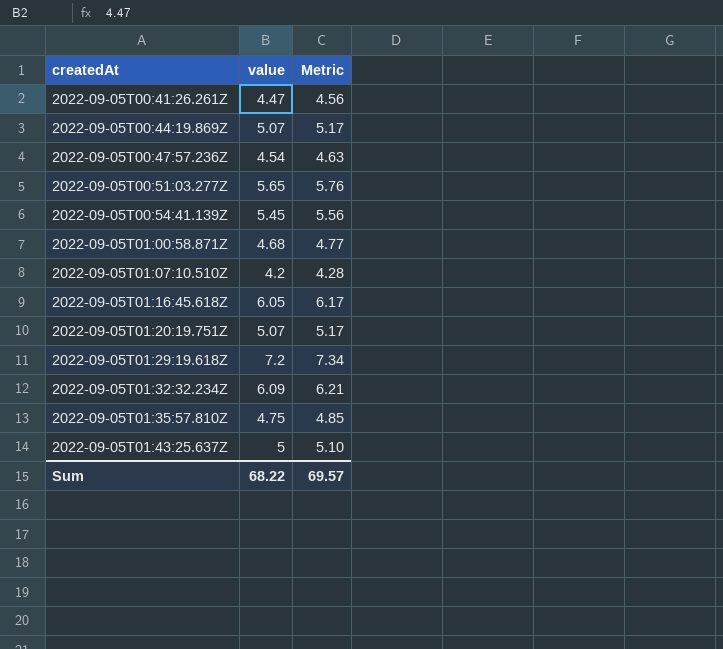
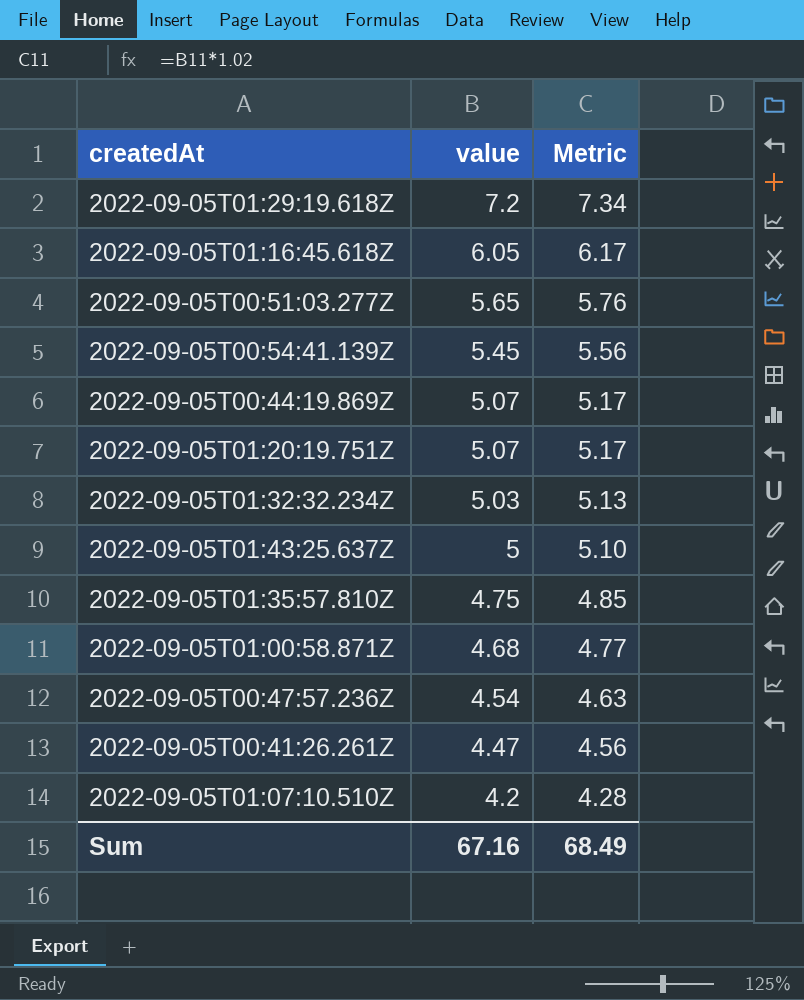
row order: createdAt ascending -> value descending
2022-09-05T01:32:32.234Z | value: 6.09 -> 5.03
2022-09-05T01:32:32.234Z | Metric: 6.21 -> 5.13
Sum | value: 68.22 -> 67.16
Sum | Metric: 69.57 -> 68.49

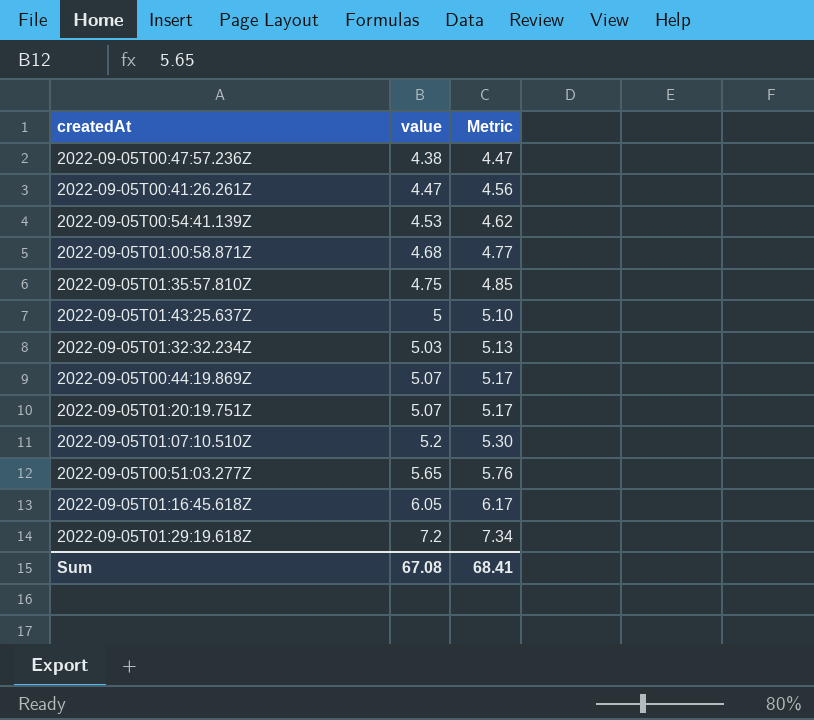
row order: value descending -> value ascending
2022-09-05T00:47:57.236Z | value: 4.54 -> 4.38
2022-09-05T00:47:57.236Z | Metric: 4.63 -> 4.47
2022-09-05T00:54:41.139Z | value: 5.45 -> 4.53
2022-09-05T00:54:41.139Z | Metric: 5.56 -> 4.62
2022-09-05T01:07:10.510Z | value: 4.2 -> 5.2
2022-09-05T01:07:10.510Z | Metric: 4.28 -> 5.30
Sum | value: 67.16 -> 67.08
Sum | Metric: 68.49 -> 68.41

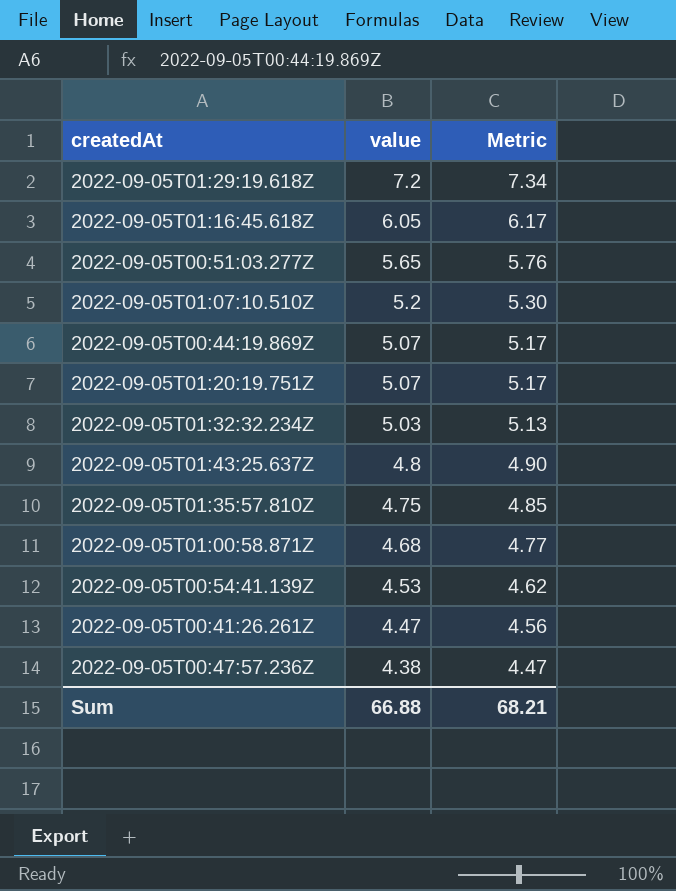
row order: value ascending -> value descending
2022-09-05T01:43:25.637Z | value: 5 -> 4.8
2022-09-05T01:43:25.637Z | Metric: 5.10 -> 4.90
Sum | value: 67.08 -> 66.88
Sum | Metric: 68.41 -> 68.21

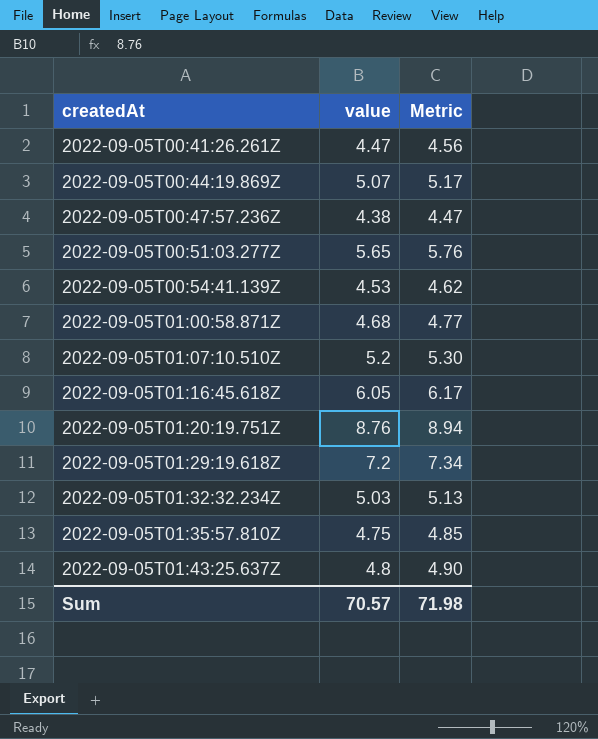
row order: value descending -> createdAt ascending
2022-09-05T01:20:19.751Z | value: 5.07 -> 8.76
2022-09-05T01:20:19.751Z | Metric: 5.17 -> 8.94
Sum | value: 66.88 -> 70.57
Sum | Metric: 68.21 -> 71.98

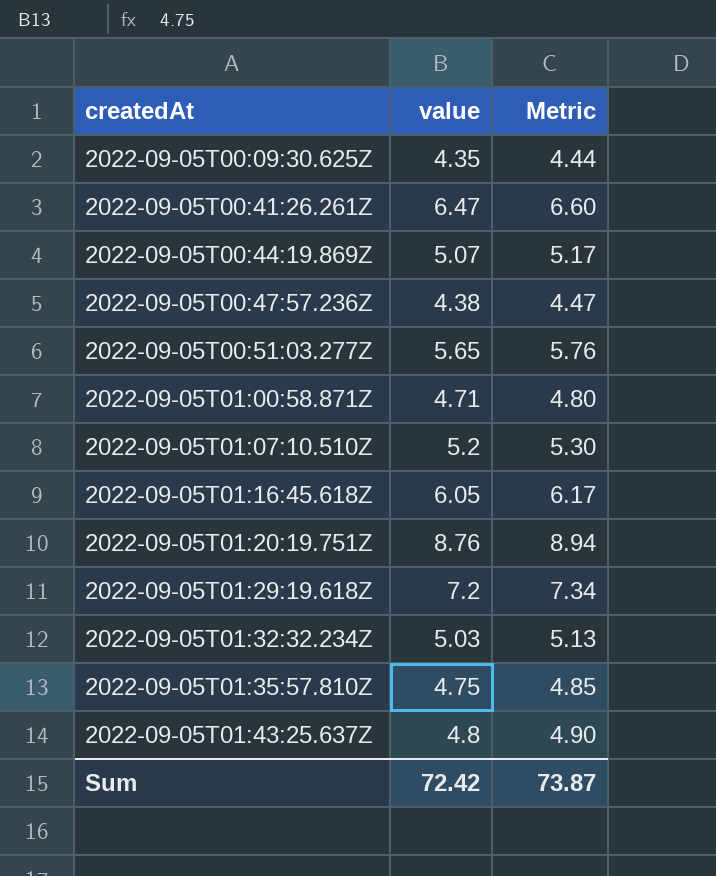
row 2022-09-05T00:54:41.139Z: 4.53 | 4.62 -> none
row 2022-09-05T00:09:30.625Z: none -> 4.35 | 4.44
2022-09-05T00:41:26.261Z | value: 4.47 -> 6.47
2022-09-05T00:41:26.261Z | Metric: 4.56 -> 6.60
2022-09-05T01:00:58.871Z | value: 4.68 -> 4.71
2022-09-05T01:00:58.871Z | Metric: 4.77 -> 4.80
Sum | value: 70.57 -> 72.42
Sum | Metric: 71.98 -> 73.87

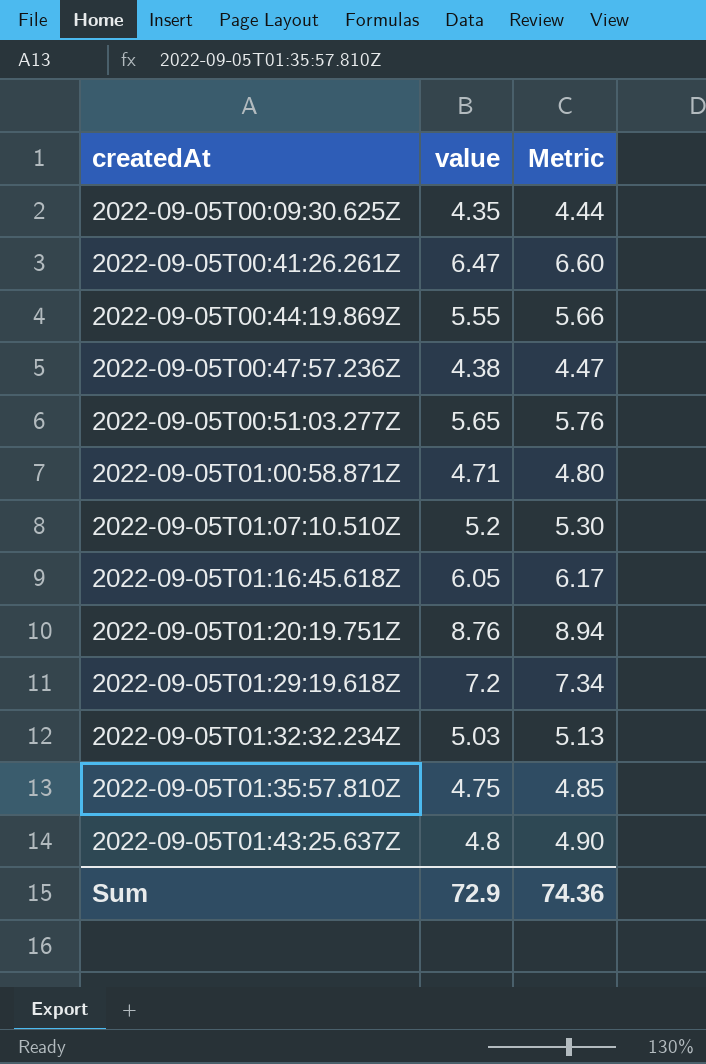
2022-09-05T00:44:19.869Z | value: 5.07 -> 5.55
2022-09-05T00:44:19.869Z | Metric: 5.17 -> 5.66
Sum | value: 72.42 -> 72.9
Sum | Metric: 73.87 -> 74.36

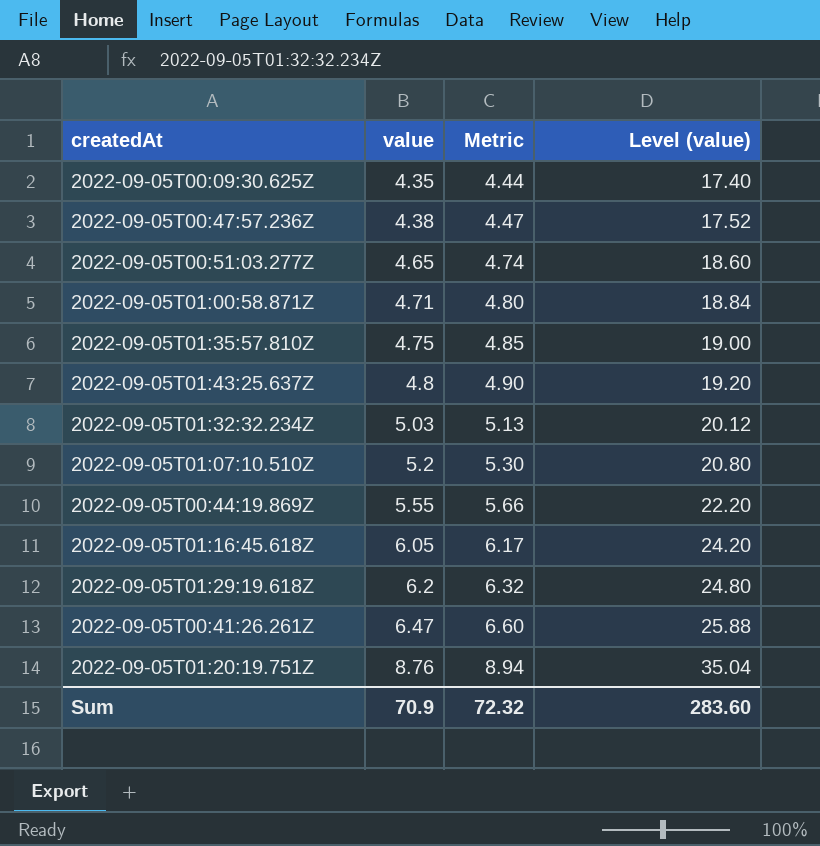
row order: createdAt ascending -> value ascending
column Level (value) | formula: none -> [value] * 4
2022-09-05T00:51:03.277Z | value: 5.65 -> 4.65
2022-09-05T00:51:03.277Z | Metric: 5.76 -> 4.74
2022-09-05T01:29:19.618Z | value: 7.2 -> 6.2
2022-09-05T01:29:19.618Z | Metric: 7.34 -> 6.32
Sum | value: 72.9 -> 70.9
Sum | Metric: 74.36 -> 72.32

